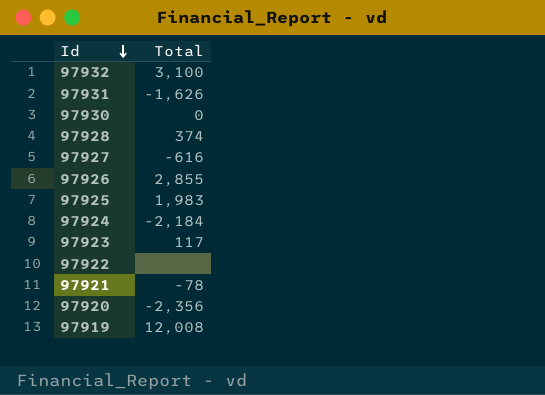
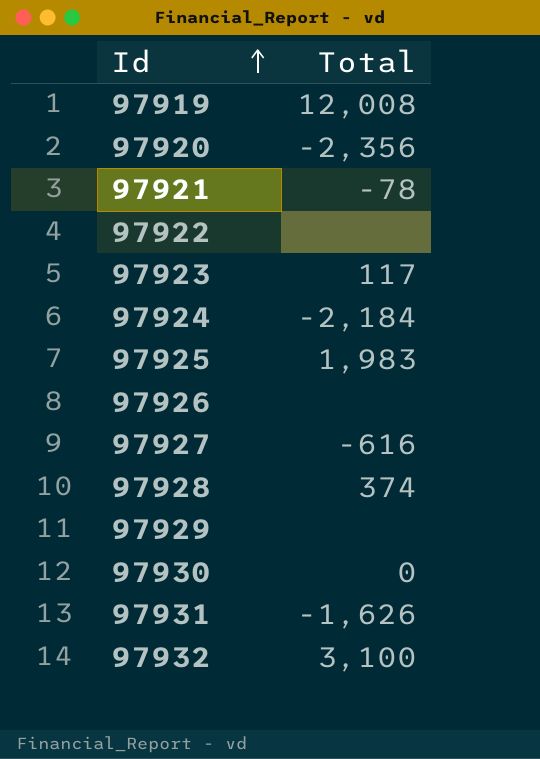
row order: Id descending -> Id ascending
97926 | Total: 2,855 -> none
row 97929: none -> none

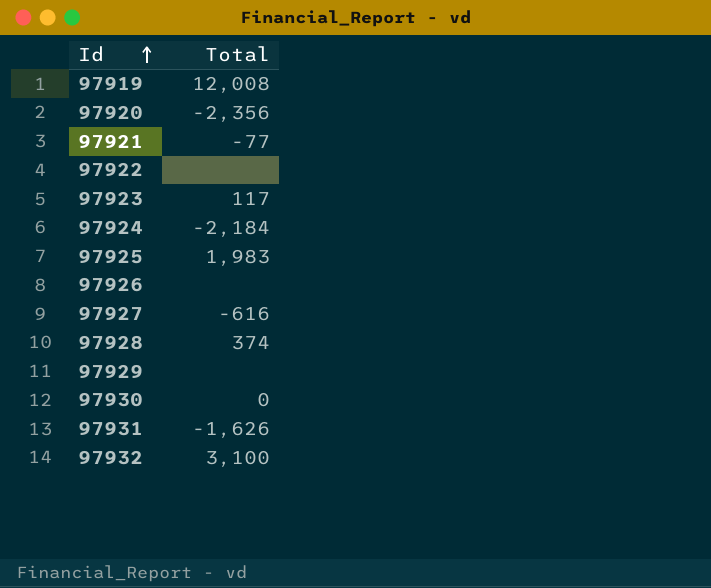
97921 | Total: -78 -> -77

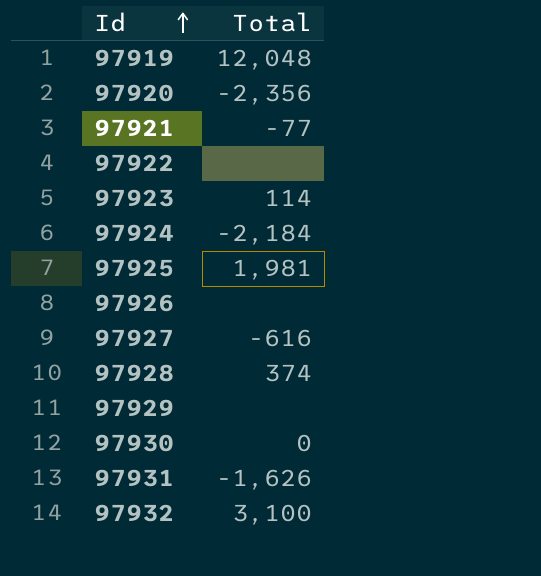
97919 | Total: 12,008 -> 12,048
97923 | Total: 117 -> 114
97925 | Total: 1,983 -> 1,981

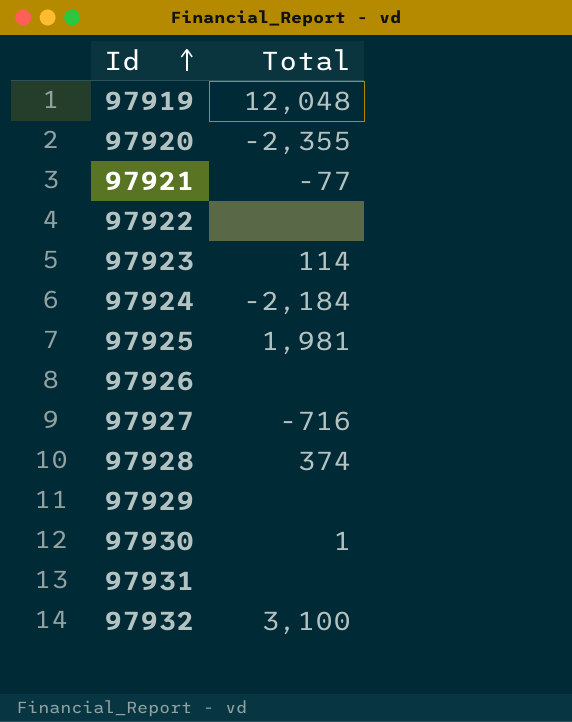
97920 | Total: -2,356 -> -2,355
97927 | Total: -616 -> -716
97930 | Total: 0 -> 1
97931 | Total: -1,626 -> none

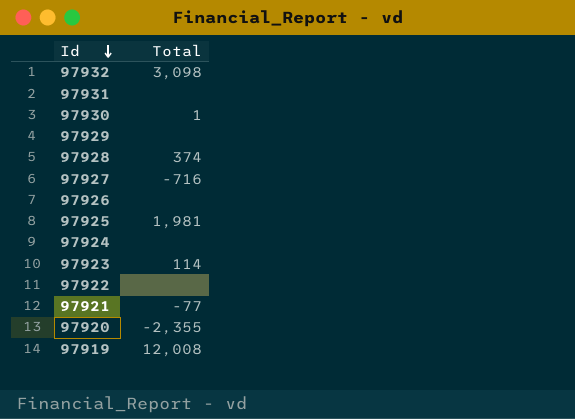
row order: Id ascending -> Id descending
97932 | Total: 3,100 -> 3,098
97924 | Total: -2,184 -> none
97919 | Total: 12,048 -> 12,008

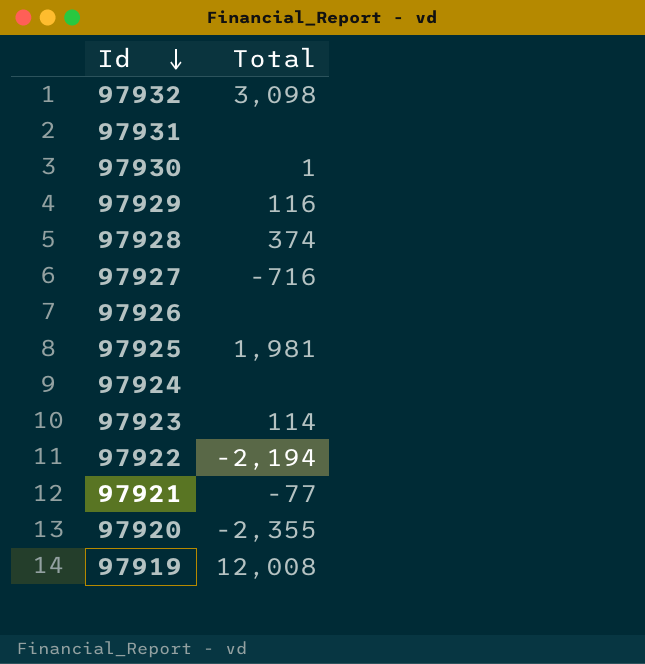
97929 | Total: none -> 116
97922 | Total: none -> -2,194

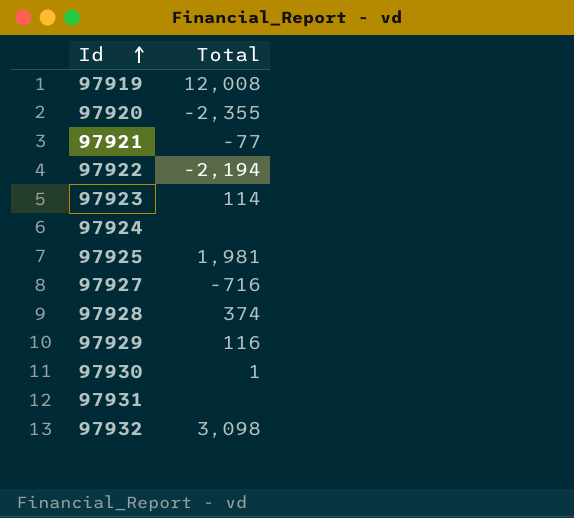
row order: Id descending -> Id ascending
row 97926: none -> none

